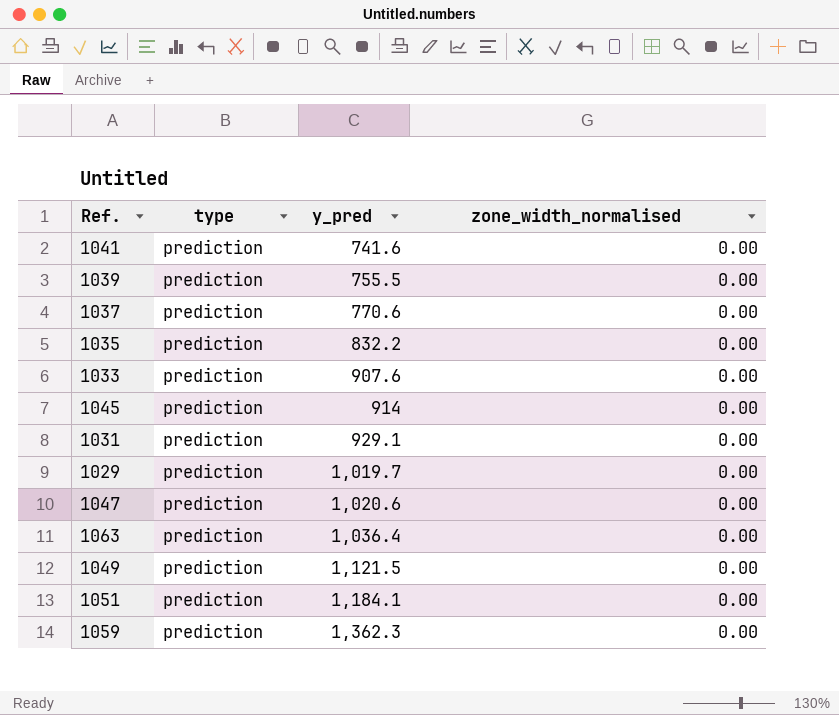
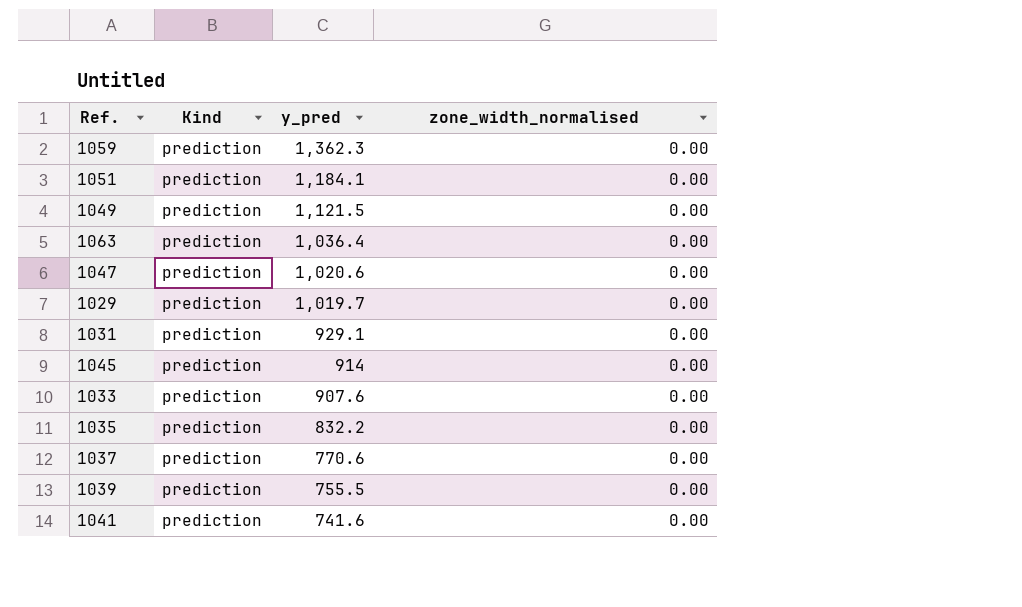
row order: y_pred ascending -> y_pred descending
column name: type -> Kind

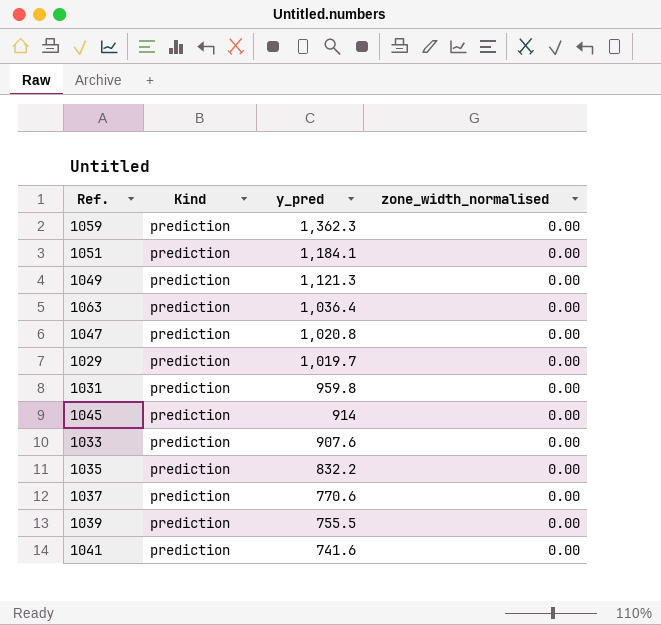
1049 | y_pred: 1,121.5 -> 1,121.3
1047 | y_pred: 1,020.6 -> 1,020.8
1031 | y_pred: 929.1 -> 959.8

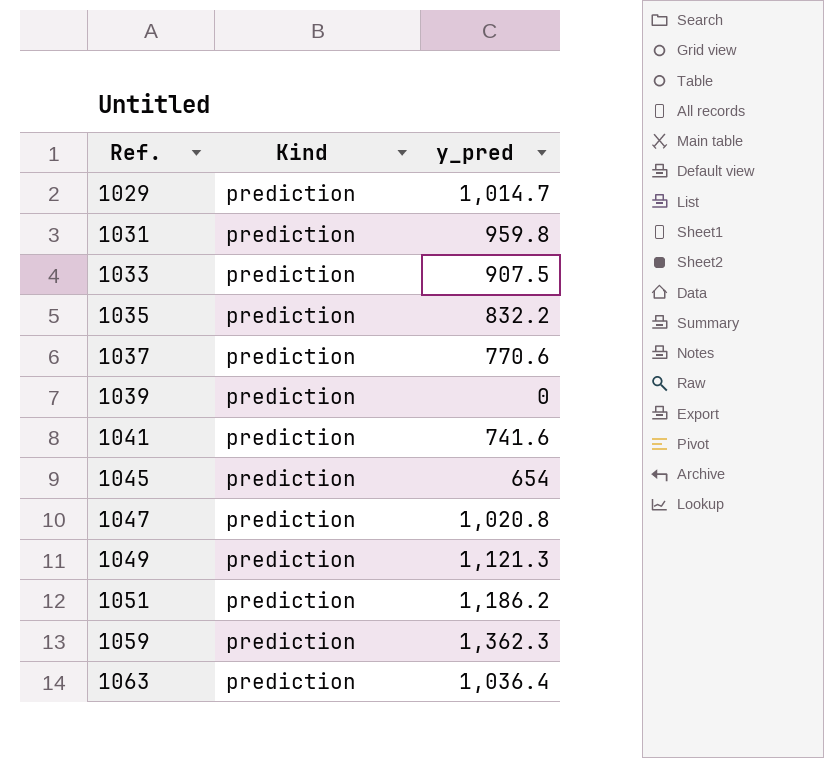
row order: y_pred descending -> Ref. ascending
column zone_width_normalised | position: 4 -> none
1029 | y_pred: 1,019.7 -> 1,014.7
1033 | y_pred: 907.6 -> 907.5
1039 | y_pred: 755.5 -> 0
1045 | y_pred: 914 -> 654
1051 | y_pred: 1,184.1 -> 1,186.2

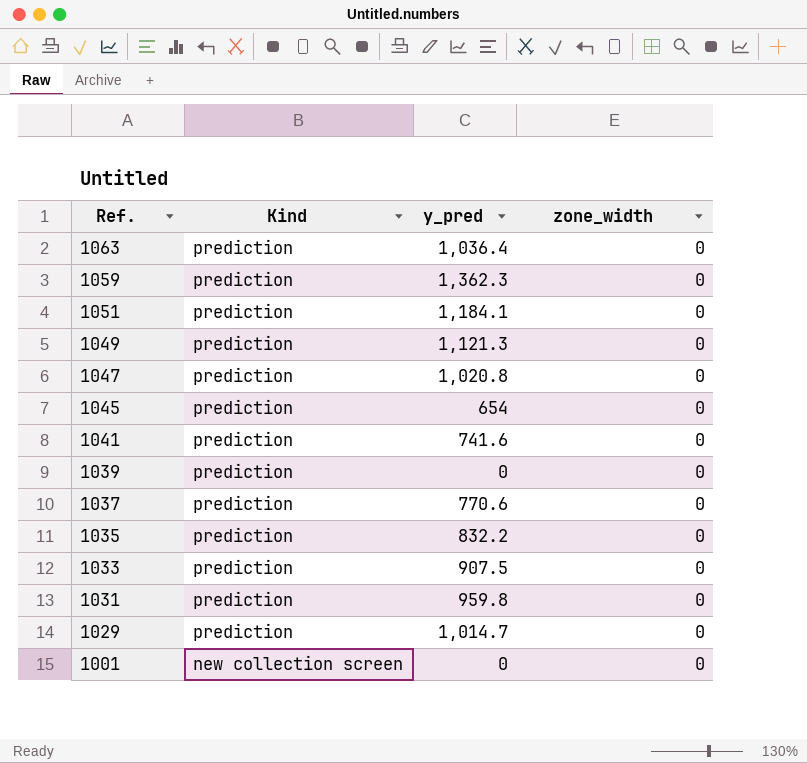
row order: Ref. ascending -> Ref. descending
column zone_width | position: none -> 4
1051 | y_pred: 1,186.2 -> 1,184.1
row 1001: none -> new collection screen | 0 | 0

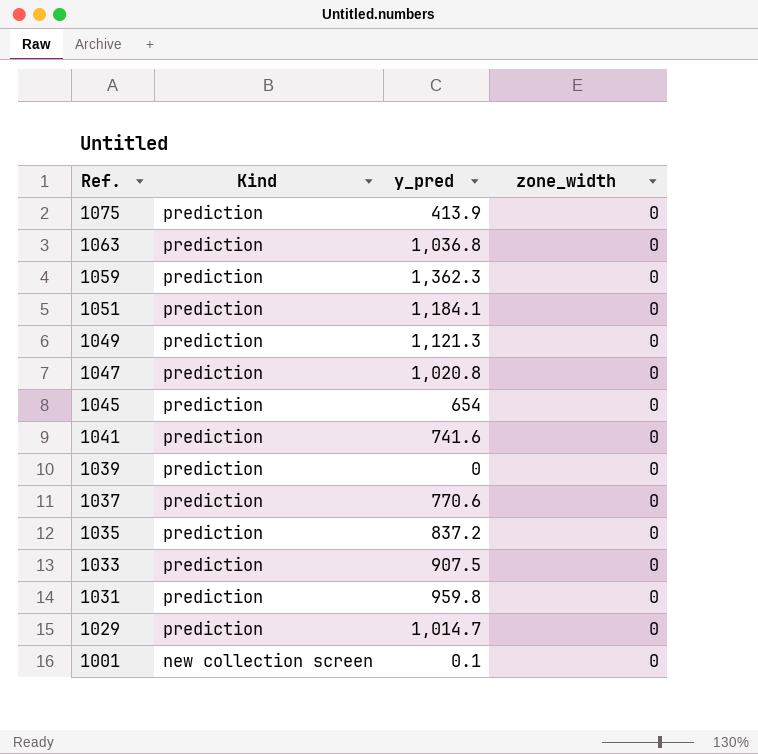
row 1075: none -> prediction | 413.9 | 0
1063 | y_pred: 1,036.4 -> 1,036.8
1035 | y_pred: 832.2 -> 837.2
1001 | y_pred: 0 -> 0.1

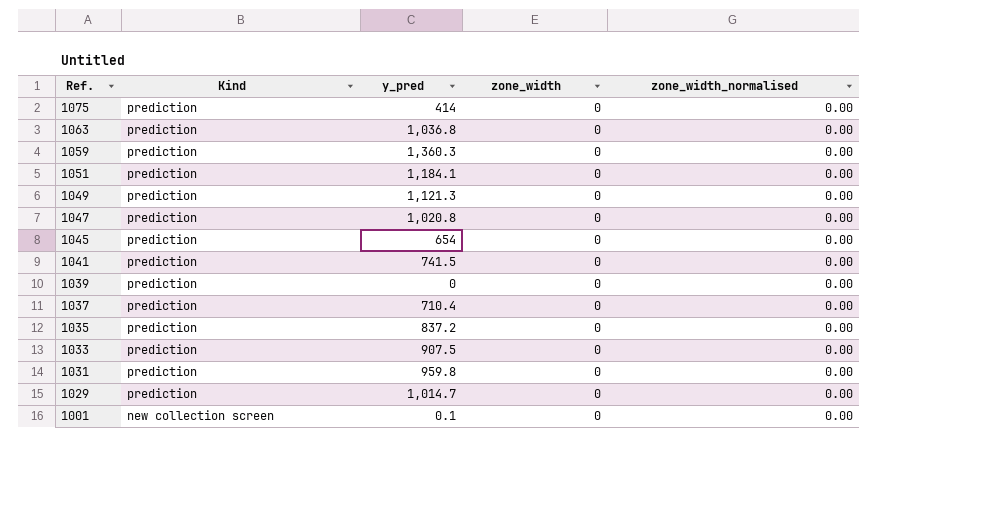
column zone_width_normalised | position: none -> 5
1075 | y_pred: 413.9 -> 414
1059 | y_pred: 1,362.3 -> 1,360.3
1041 | y_pred: 741.6 -> 741.5
1037 | y_pred: 770.6 -> 710.4

